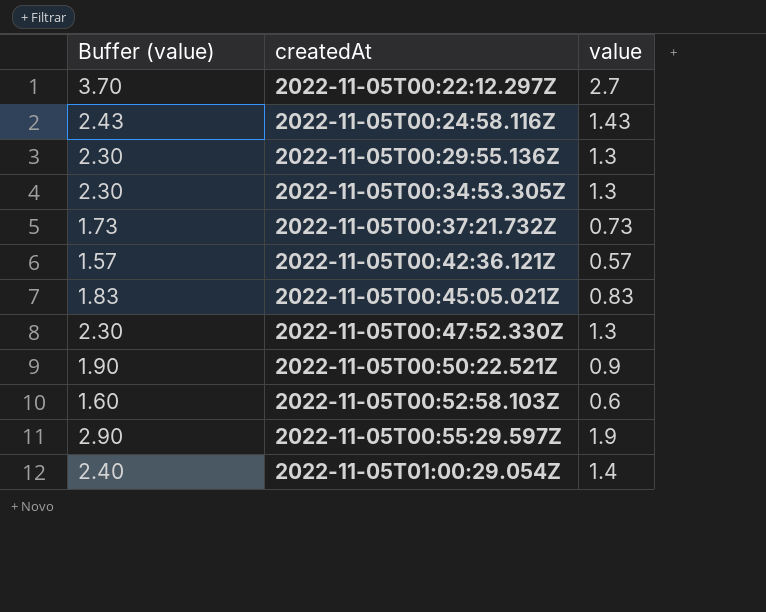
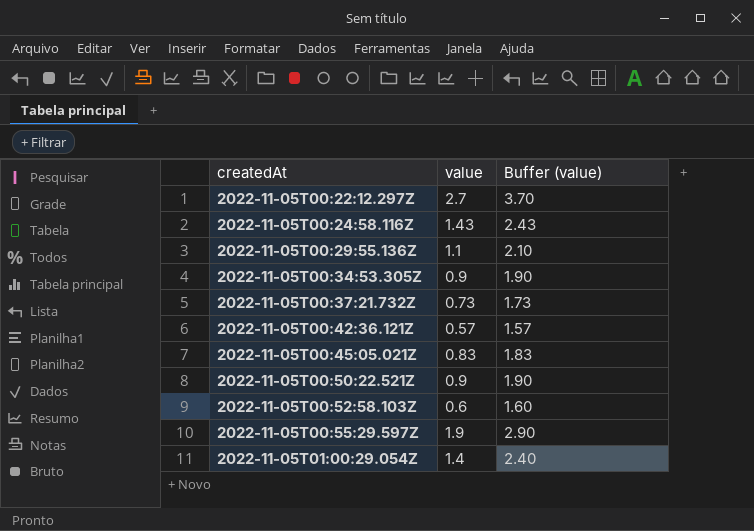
column Buffer (value) | position: 1 -> 3
row 2022-11-05T00:47:52.330Z: 2.30 | 1.3 -> none
2022-11-05T00:29:55.136Z | value: 1.3 -> 1.1
2022-11-05T00:29:55.136Z | Buffer (value): 2.30 -> 2.10
2022-11-05T00:34:53.305Z | value: 1.3 -> 0.9
2022-11-05T00:34:53.305Z | Buffer (value): 2.30 -> 1.90

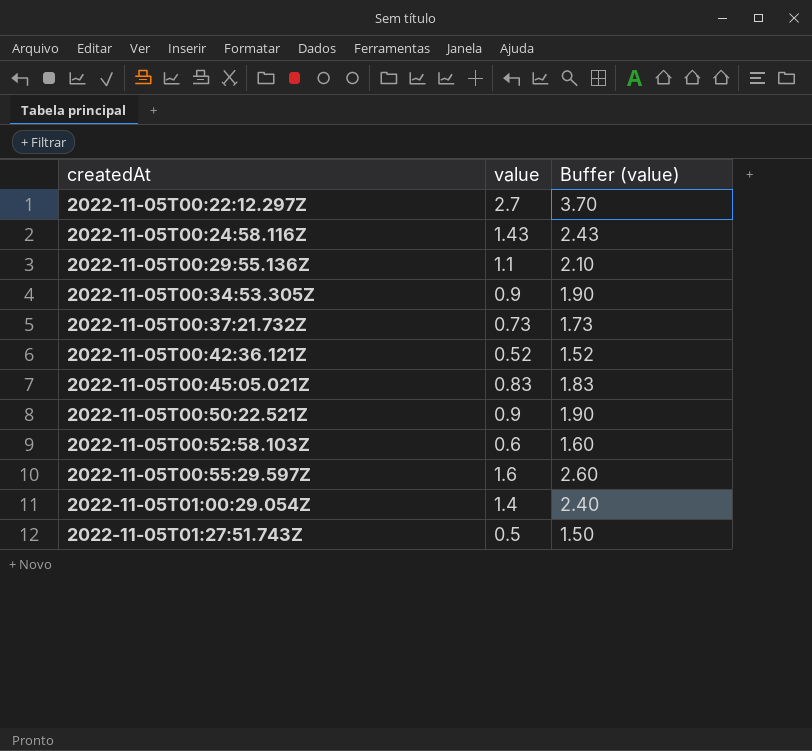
2022-11-05T00:42:36.121Z | value: 0.57 -> 0.52
2022-11-05T00:42:36.121Z | Buffer (value): 1.57 -> 1.52
2022-11-05T00:55:29.597Z | value: 1.9 -> 1.6
2022-11-05T00:55:29.597Z | Buffer (value): 2.90 -> 2.60
row 2022-11-05T01:27:51.743Z: none -> 0.5 | 1.50

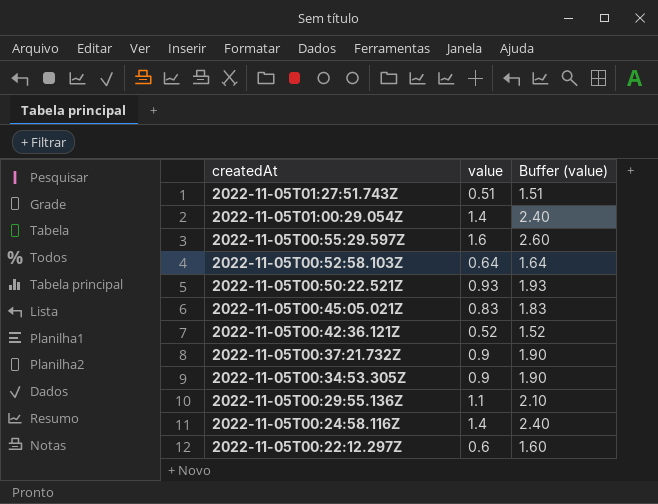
row order: createdAt ascending -> createdAt descending
2022-11-05T01:27:51.743Z | value: 0.5 -> 0.51
2022-11-05T01:27:51.743Z | Buffer (value): 1.50 -> 1.51
2022-11-05T00:52:58.103Z | value: 0.6 -> 0.64
2022-11-05T00:52:58.103Z | Buffer (value): 1.60 -> 1.64
2022-11-05T00:50:22.521Z | value: 0.9 -> 0.93
2022-11-05T00:50:22.521Z | Buffer (value): 1.90 -> 1.93
2022-11-05T00:37:21.732Z | value: 0.73 -> 0.9
2022-11-05T00:37:21.732Z | Buffer (value): 1.73 -> 1.90
2022-11-05T00:24:58.116Z | value: 1.43 -> 1.4
2022-11-05T00:24:58.116Z | Buffer (value): 2.43 -> 2.40
2022-11-05T00:22:12.297Z | value: 2.7 -> 0.6
2022-11-05T00:22:12.297Z | Buffer (value): 3.70 -> 1.60

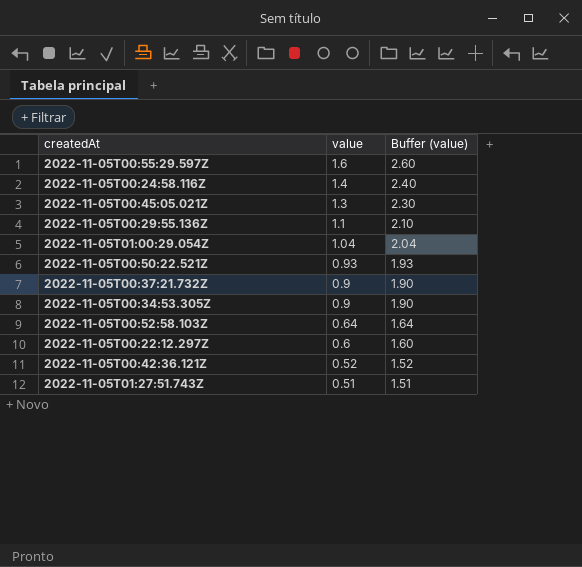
row order: createdAt descending -> value descending
2022-11-05T00:45:05.021Z | value: 0.83 -> 1.3
2022-11-05T00:45:05.021Z | Buffer (value): 1.83 -> 2.30
2022-11-05T01:00:29.054Z | value: 1.4 -> 1.04
2022-11-05T01:00:29.054Z | Buffer (value): 2.40 -> 2.04

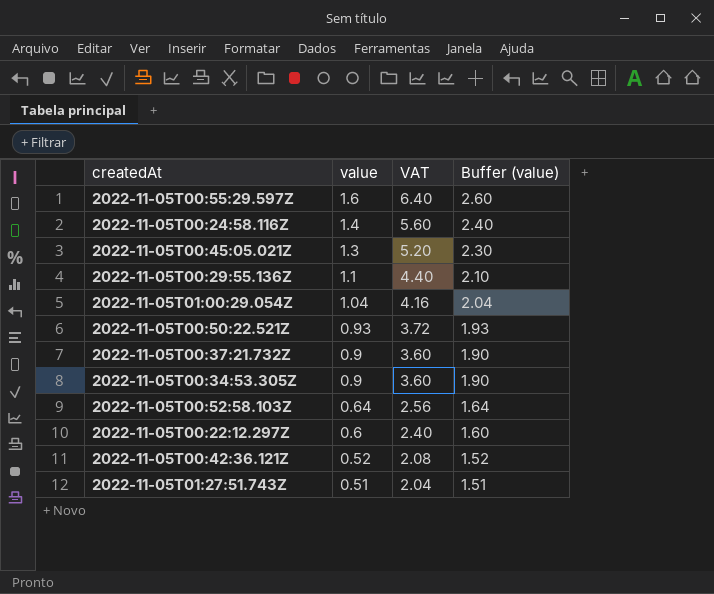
column VAT | formula: none -> [value] * 4

